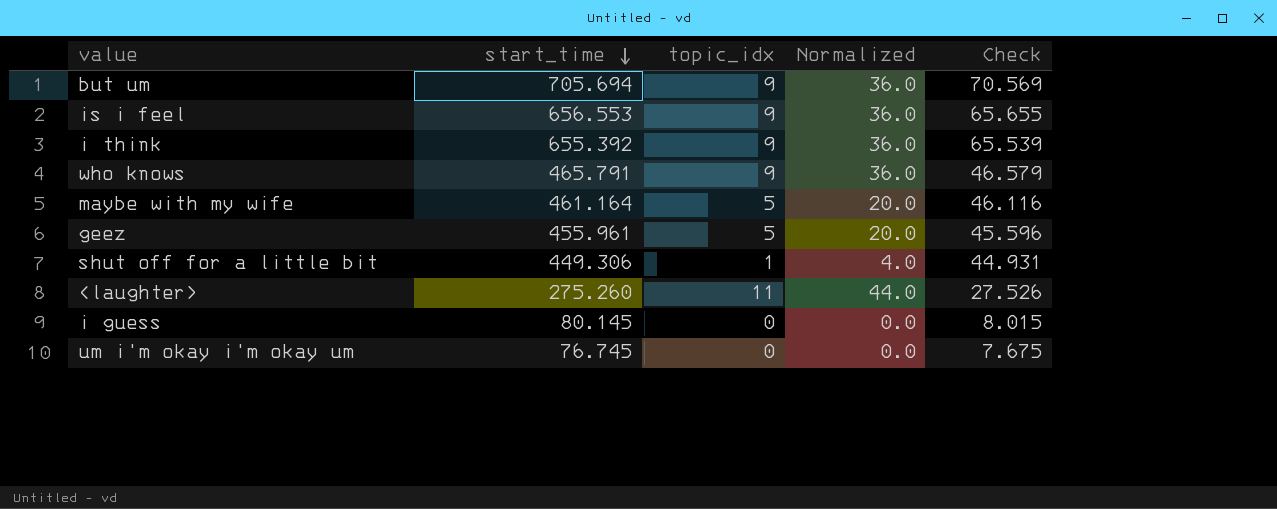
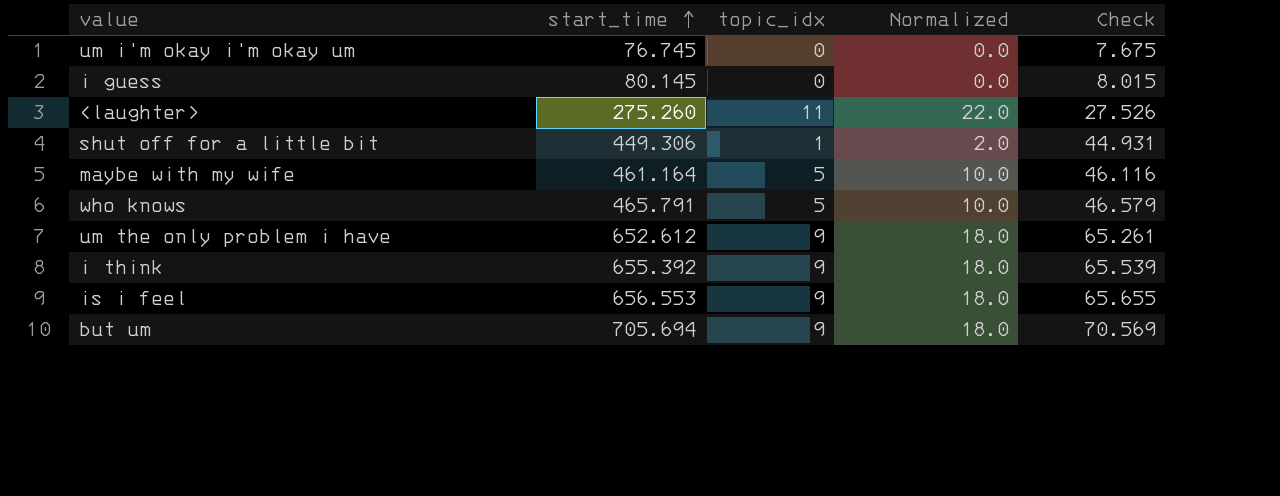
row order: start_time descending -> start_time ascending
column Normalized | formula: [topic_idx] * 4 -> [topic_idx] * 2
row geez: 455.961 | 5 | 20.0 | 45.596 -> none
who knows | topic_idx: 9 -> 5
row um the only problem i have: none -> 652.612 | 9 | 18.0 | 65.261

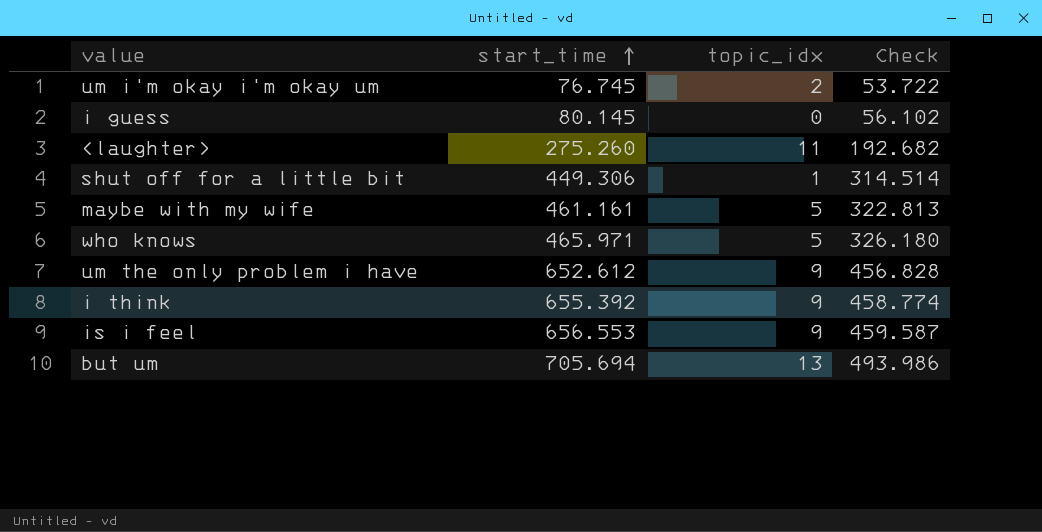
column Normalized | formula: [topic_idx] * 2 -> none
column Check | formula: [start_time] * 0.1 -> [start_time] * 0.7
um i'm okay i'm okay um | topic_idx: 0 -> 2
maybe with my wife | start_time: 461.164 -> 461.161
who knows | start_time: 465.791 -> 465.971
but um | topic_idx: 9 -> 13

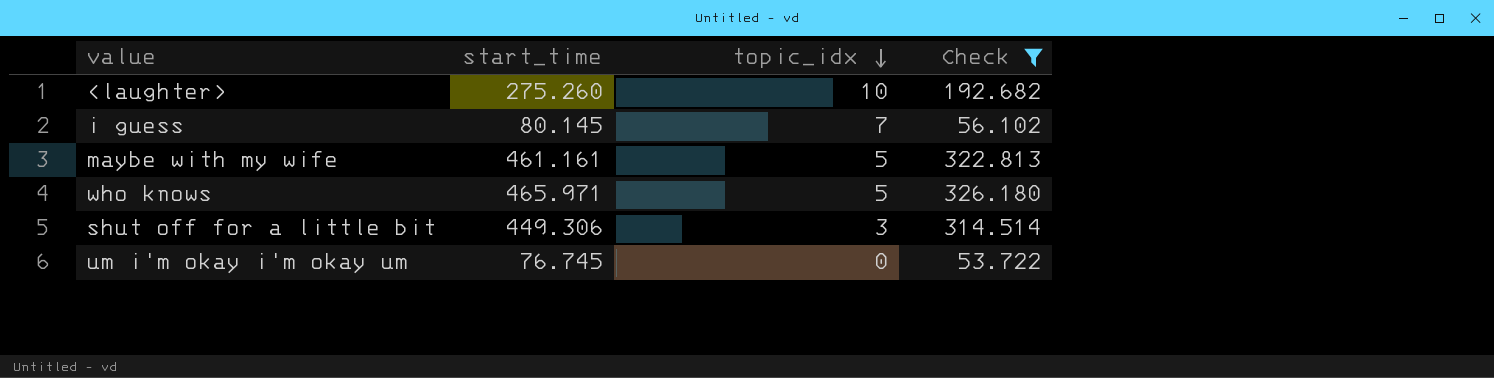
filter: none -> Check <= 326.180
row order: start_time ascending -> topic_idx descending
<laughter> | topic_idx: 11 -> 10
i guess | topic_idx: 0 -> 7
shut off for a little bit | topic_idx: 1 -> 3
um i'm okay i'm okay um | topic_idx: 2 -> 0

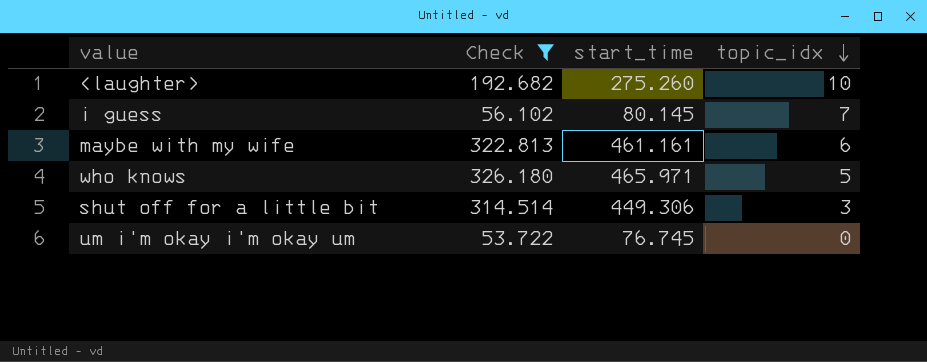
column Check | position: 4 -> 2
maybe with my wife | topic_idx: 5 -> 6

